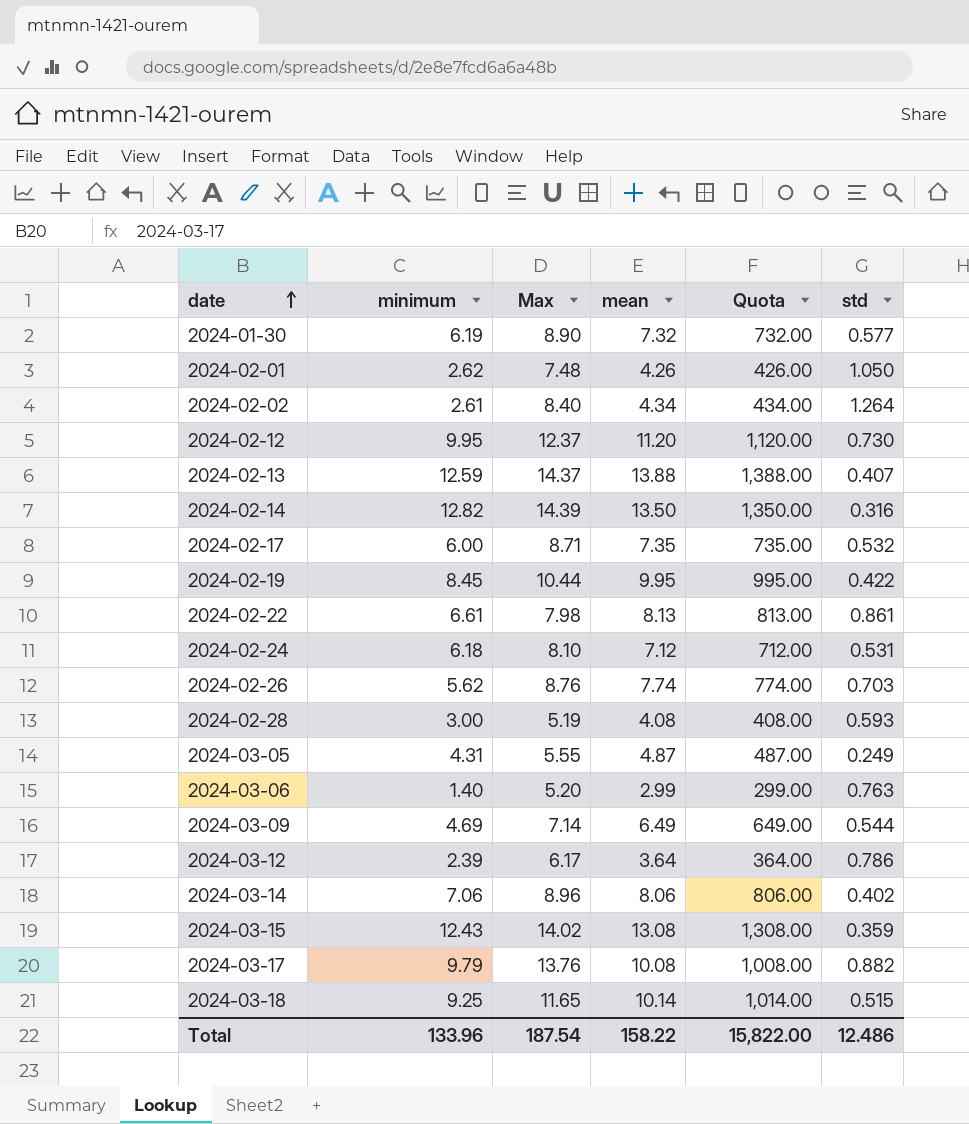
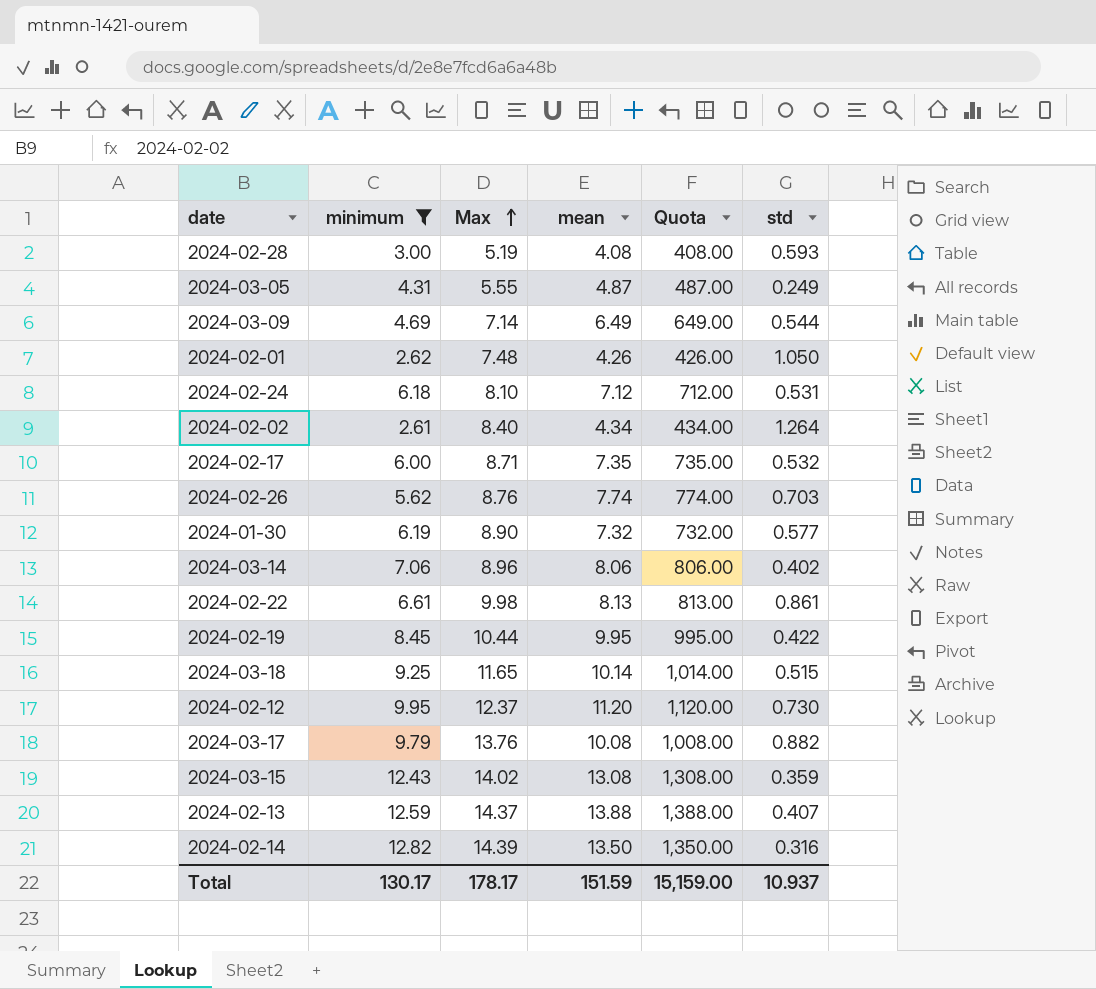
filter: none -> minimum >= 2.61
row order: date ascending -> Max ascending
2024-02-22 | Max: 7.98 -> 9.98
Total | minimum: 133.96 -> 130.17
Total | Max: 187.54 -> 178.17
Total | mean: 158.22 -> 151.59
Total | Quota: 15,822.00 -> 15,159.00
Total | std: 12.486 -> 10.937

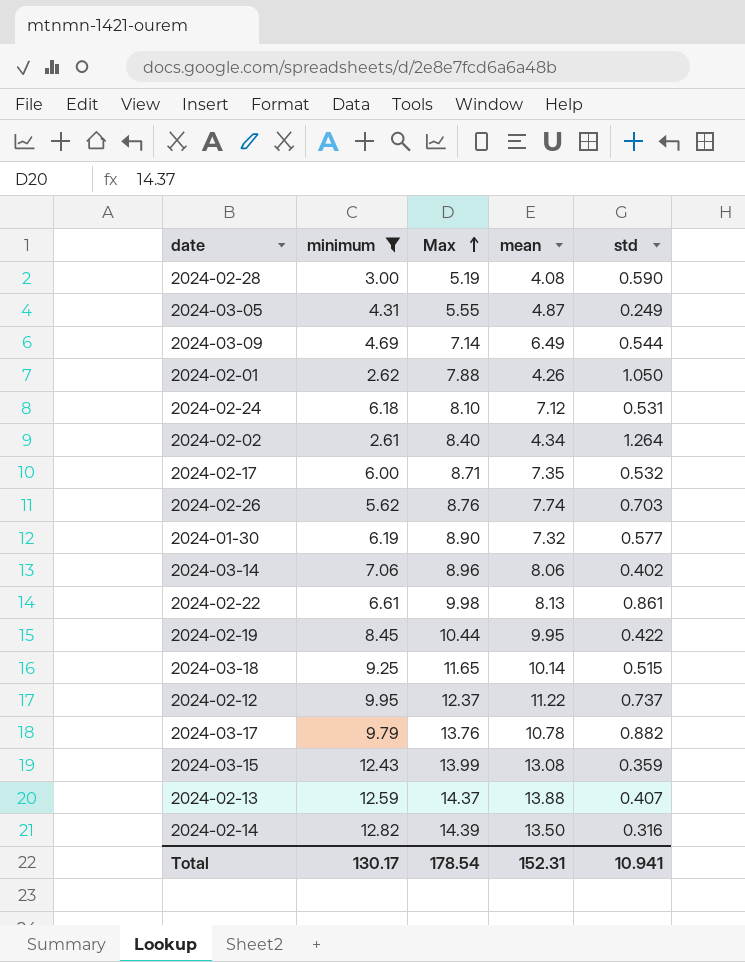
column Quota | formula: [mean] * 100 -> none
2024-02-28 | std: 0.593 -> 0.590
2024-02-01 | Max: 7.48 -> 7.88
2024-02-12 | mean: 11.20 -> 11.22
2024-02-12 | std: 0.730 -> 0.737
2024-03-17 | mean: 10.08 -> 10.78
2024-03-15 | Max: 14.02 -> 13.99
Total | Max: 178.17 -> 178.54
Total | mean: 151.59 -> 152.31
Total | std: 10.937 -> 10.941

